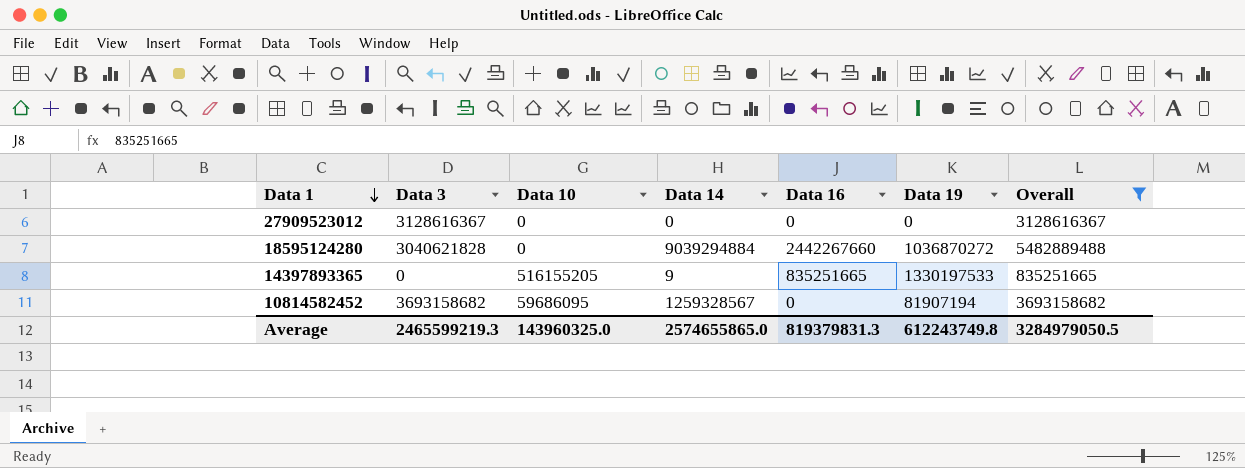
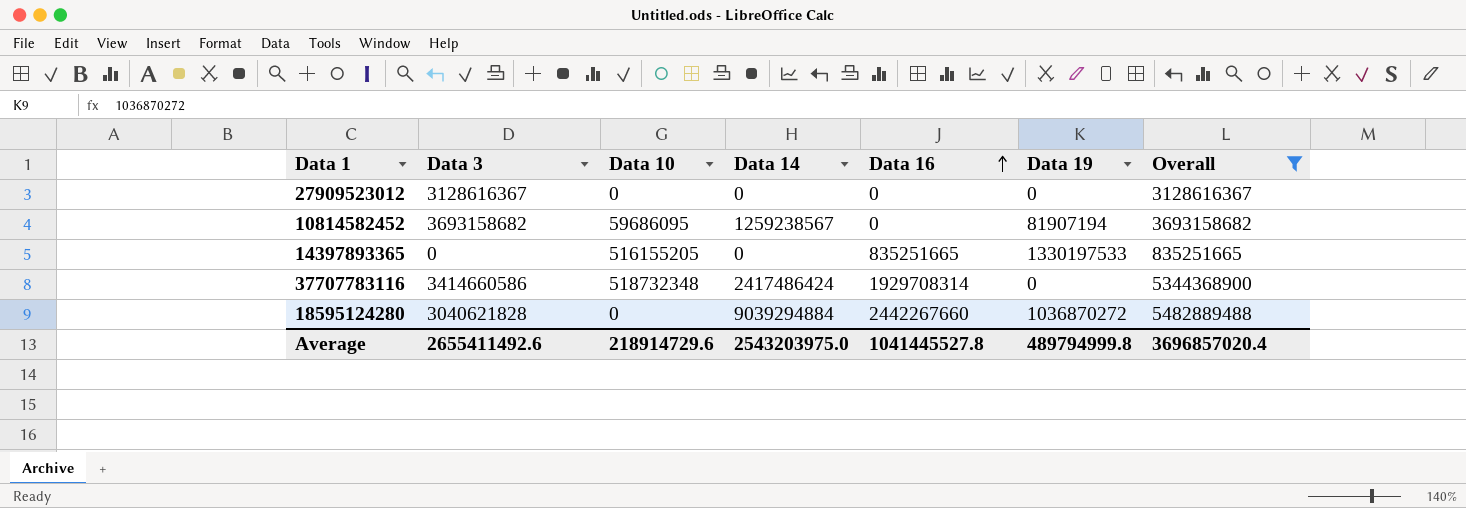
row order: Data 1 descending -> Data 16 ascending
10814582452 | Data 14: 1259328567 -> 1259238567
14397893365 | Data 14: 9 -> 0
row 37707783116: none -> 3414660586 | 518732348 | 2417486424 | 1929708314 | 0 | 5344368900
Average | Data 3: 2465599219.3 -> 2655411492.6
Average | Data 10: 143960325.0 -> 218914729.6
Average | Data 14: 2574655865.0 -> 2543203975.0
Average | Data 16: 819379831.3 -> 1041445527.8
Average | Data 19: 612243749.8 -> 489794999.8
Average | Overall: 3284979050.5 -> 3696857020.4

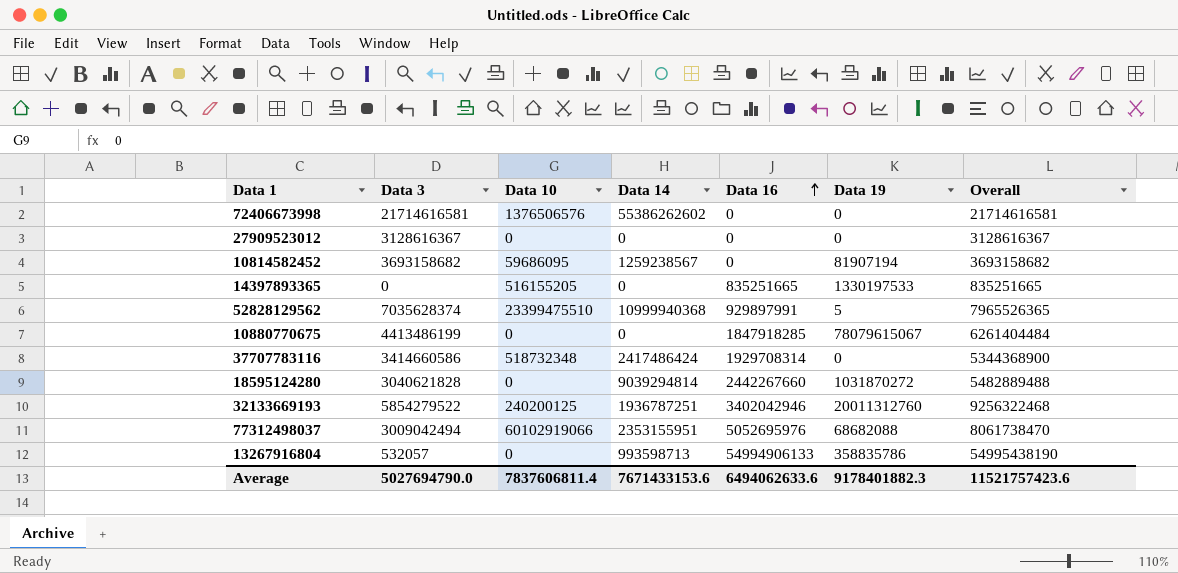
filter: Overall <= 5482889488 -> none
18595124280 | Data 14: 9039294884 -> 9039294814
18595124280 | Data 19: 1036870272 -> 1031870272
Average | Data 3: 2655411492.6 -> 5027694790.0
Average | Data 10: 218914729.6 -> 7837606811.4
Average | Data 14: 2543203975.0 -> 7671433153.6
Average | Data 16: 1041445527.8 -> 6494062633.6
Average | Data 19: 489794999.8 -> 9178401882.3
Average | Overall: 3696857020.4 -> 11521757423.6

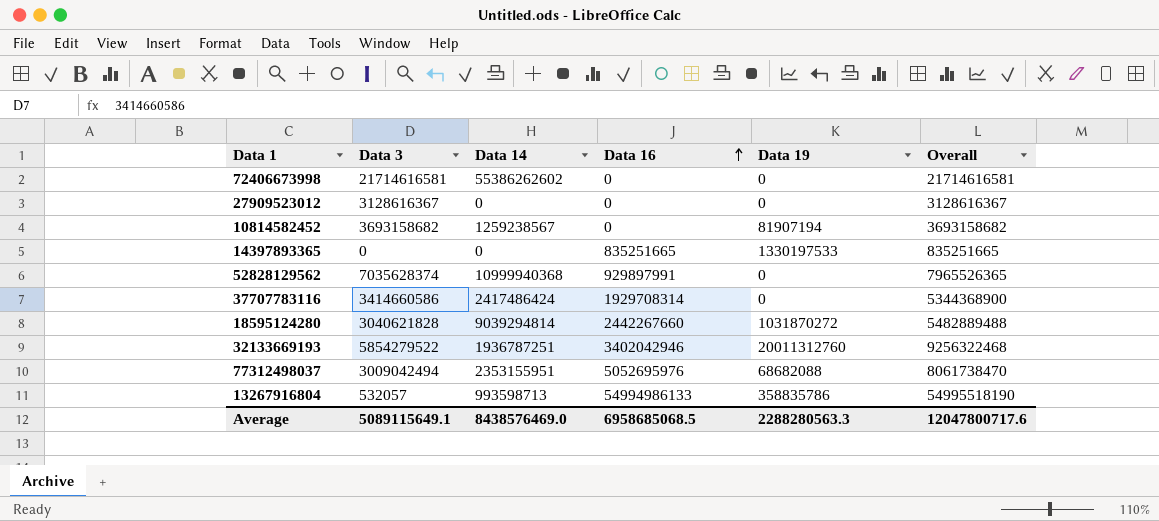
column Data 10 | position: 3 -> none
row 10880770675: 4413486199 | 0 | 0 | 1847918285 | 78079615067 | 6261404484 -> none
52828129562 | Data 19: 5 -> 0
13267916804 | Data 16: 54994906133 -> 54994986133
13267916804 | Overall: 54995438190 -> 54995518190
Average | Data 3: 5027694790.0 -> 5089115649.1
Average | Data 14: 7671433153.6 -> 8438576469.0
Average | Data 16: 6494062633.6 -> 6958685068.5
Average | Data 19: 9178401882.3 -> 2288280563.3
Average | Overall: 11521757423.6 -> 12047800717.6

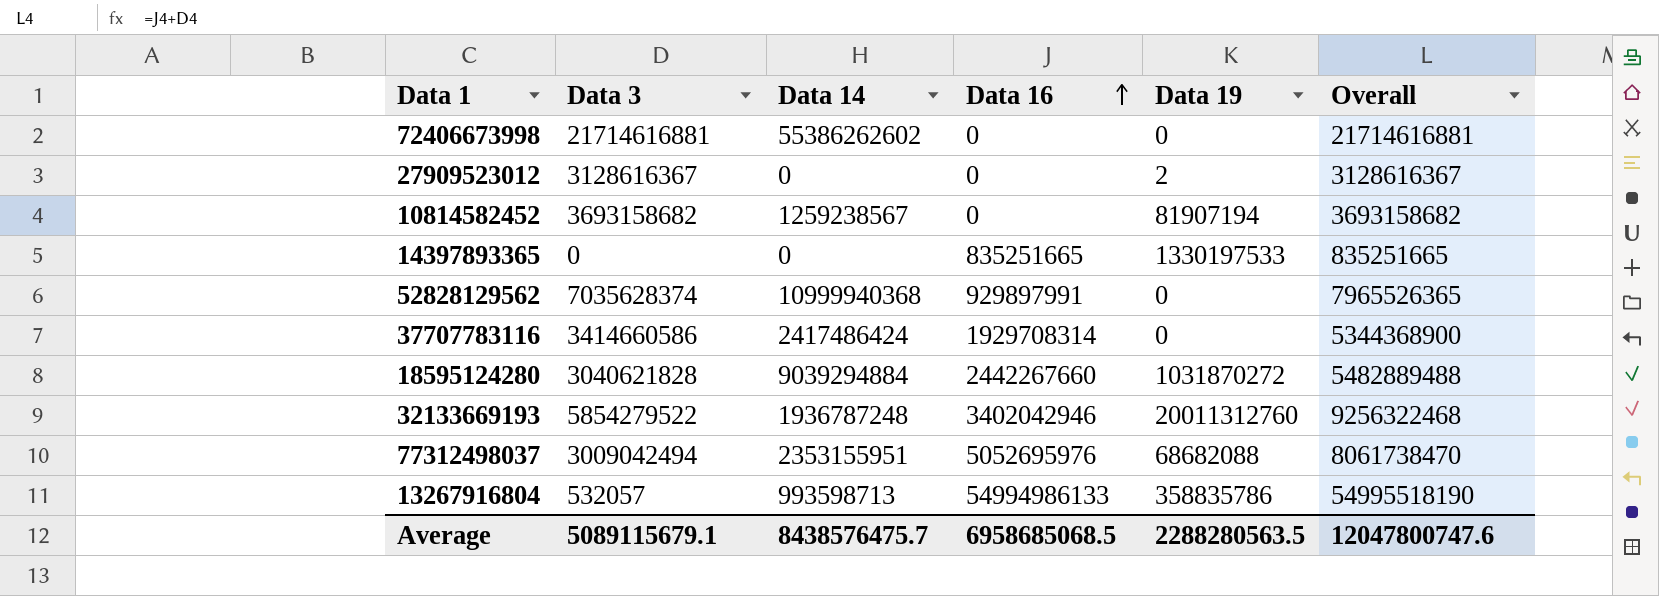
72406673998 | Data 3: 21714616581 -> 21714616881
72406673998 | Overall: 21714616581 -> 21714616881
27909523012 | Data 19: 0 -> 2
18595124280 | Data 14: 9039294814 -> 9039294884
32133669193 | Data 14: 1936787251 -> 1936787248
Average | Data 3: 5089115649.1 -> 5089115679.1
Average | Data 14: 8438576469.0 -> 8438576475.7
Average | Data 19: 2288280563.3 -> 2288280563.5
Average | Overall: 12047800717.6 -> 12047800747.6

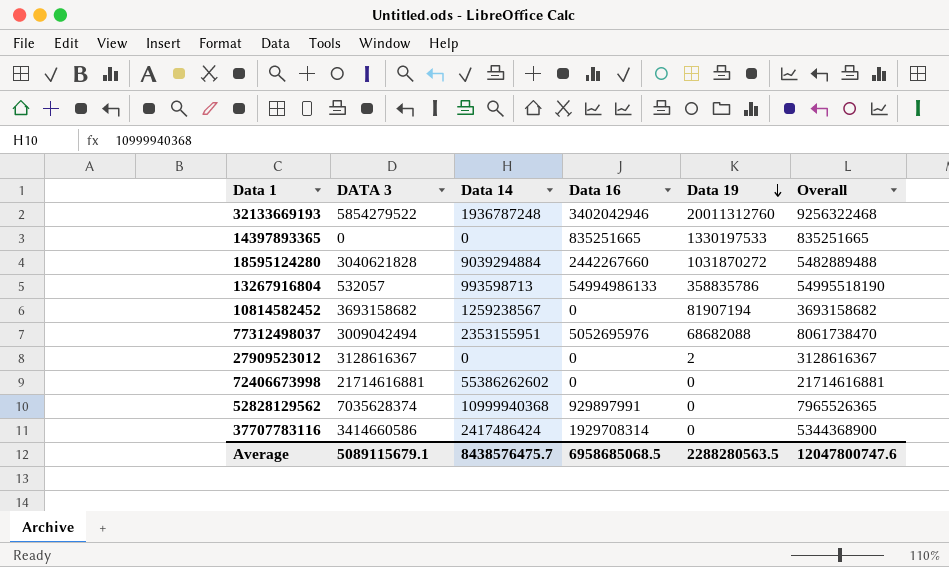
row order: Data 16 ascending -> Data 19 descending
column name: Data 3 -> DATA 3

